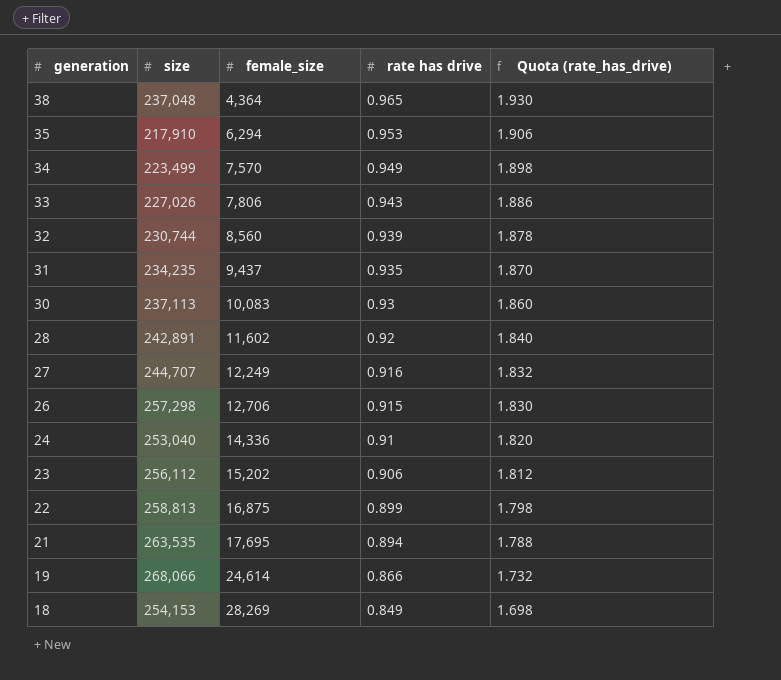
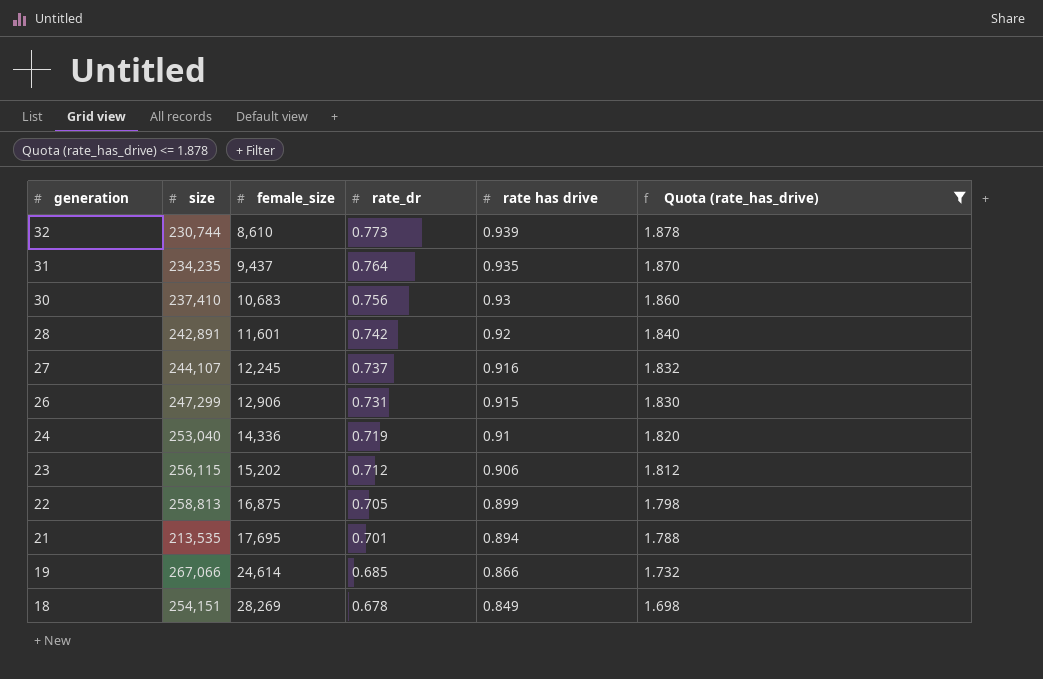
filter: none -> Quota (rate_has_drive) <= 1.878
column rate_dr | position: none -> 4
32 | female_size: 8,560 -> 8,610
30 | size: 237,113 -> 237,410
30 | female_size: 10,083 -> 10,683
28 | female_size: 11,602 -> 11,601
27 | size: 244,707 -> 244,107
27 | female_size: 12,249 -> 12,245
26 | size: 257,298 -> 247,299
26 | female_size: 12,706 -> 12,906
23 | size: 256,112 -> 256,115
21 | size: 263,535 -> 213,535
19 | size: 268,066 -> 267,066
18 | size: 254,153 -> 254,151

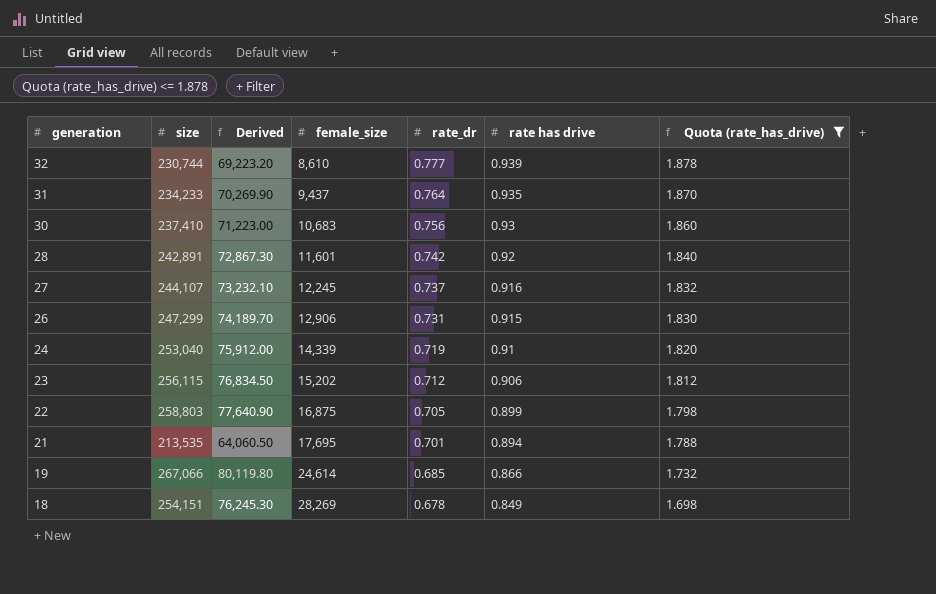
column Derived | formula: none -> [size] * 0.3
32 | rate_dr: 0.773 -> 0.777
31 | size: 234,235 -> 234,233
24 | female_size: 14,336 -> 14,339
22 | size: 258,813 -> 258,803

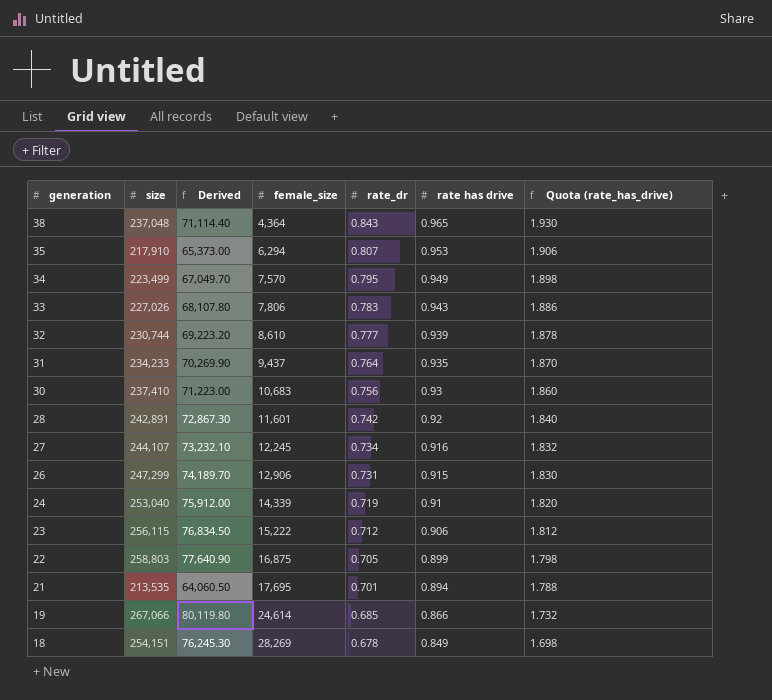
filter: Quota (rate_has_drive) <= 1.878 -> none
27 | rate_dr: 0.737 -> 0.734
23 | female_size: 15,202 -> 15,222

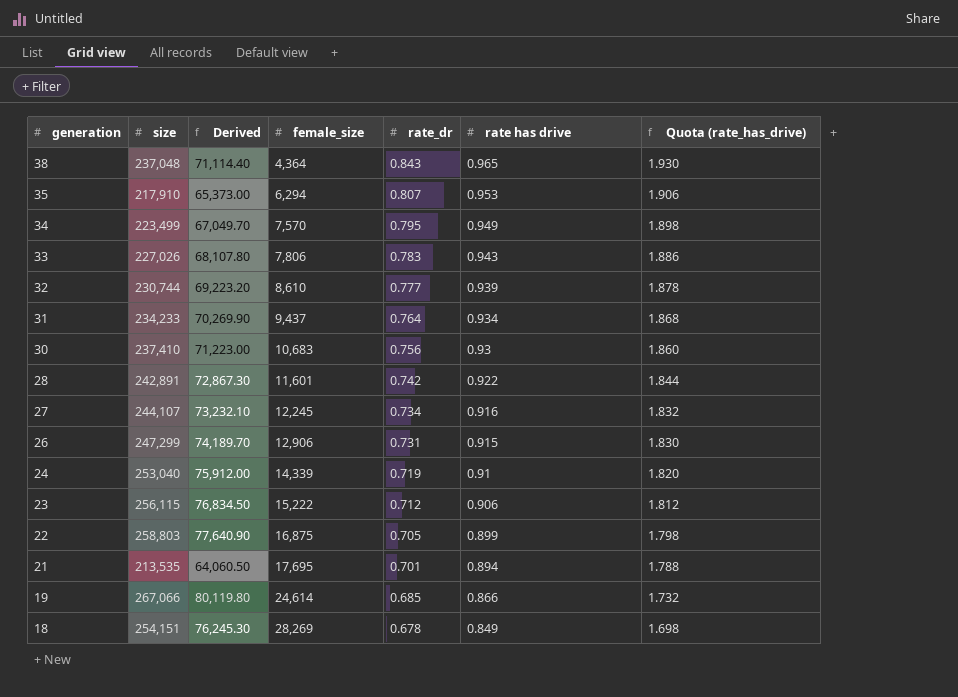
31 | rate has drive: 0.935 -> 0.934
31 | Quota (rate_has_drive): 1.870 -> 1.868
28 | rate has drive: 0.92 -> 0.922
28 | Quota (rate_has_drive): 1.840 -> 1.844

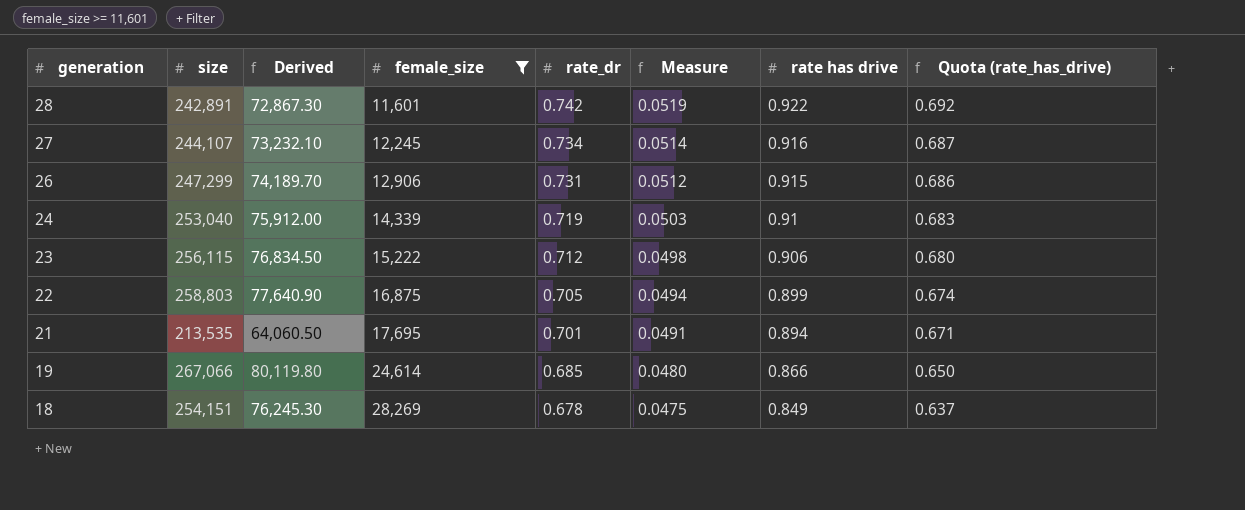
filter: none -> female_size >= 11,601
column Measure | formula: none -> [rate_dr] * 0.07
column Quota (rate_has_drive) | formula: [rate has drive] * 2 -> [rate has drive] * 0.75

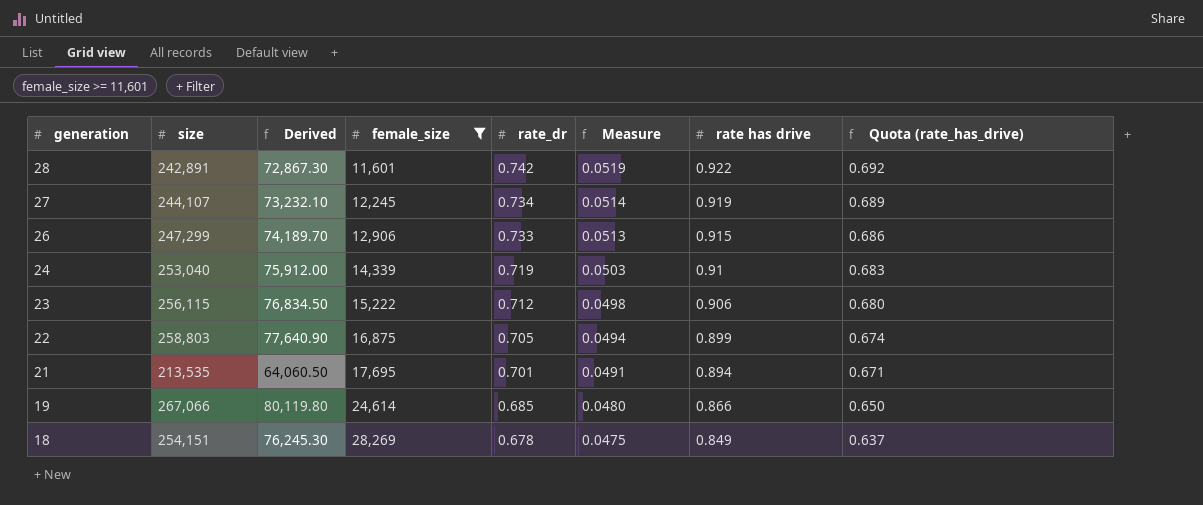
27 | rate has drive: 0.916 -> 0.919
27 | Quota (rate_has_drive): 0.687 -> 0.689
26 | rate_dr: 0.731 -> 0.733
26 | Measure: 0.0512 -> 0.0513

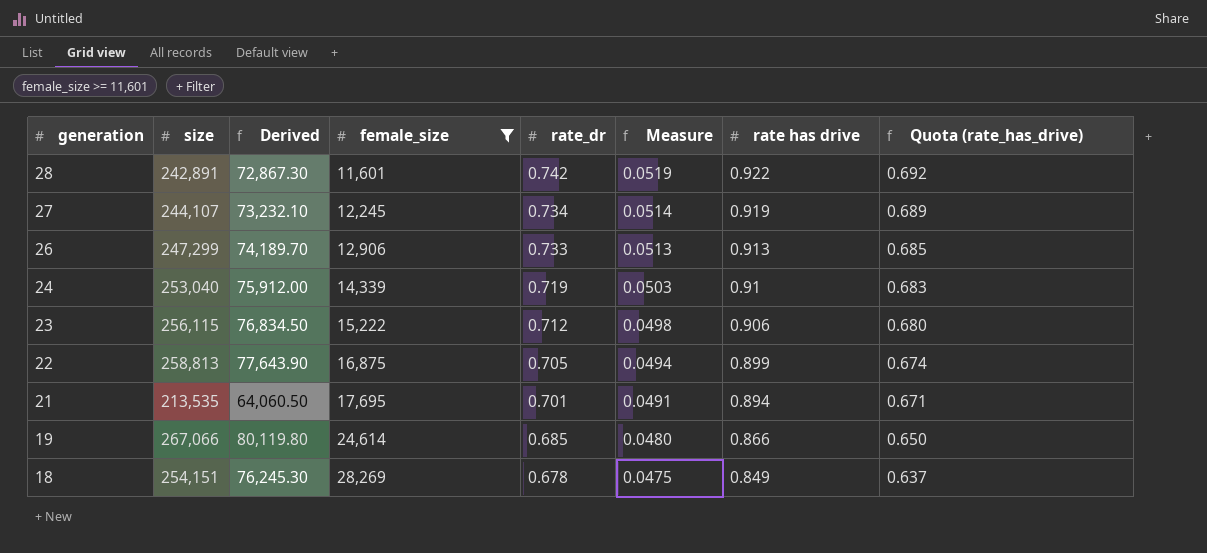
26 | rate has drive: 0.915 -> 0.913
26 | Quota (rate_has_drive): 0.686 -> 0.685
22 | size: 258,803 -> 258,813
22 | Derived: 77,640.90 -> 77,643.90

